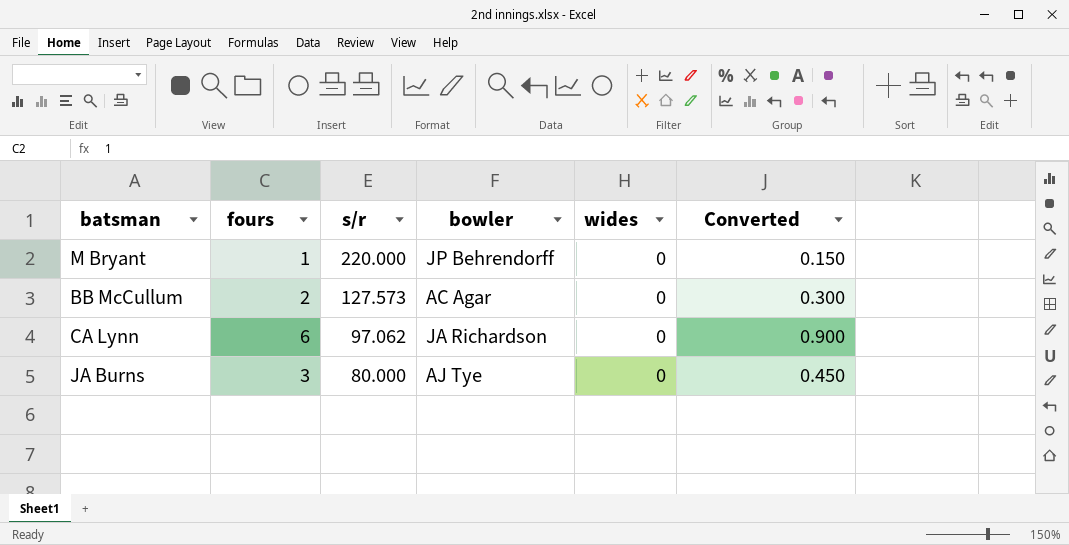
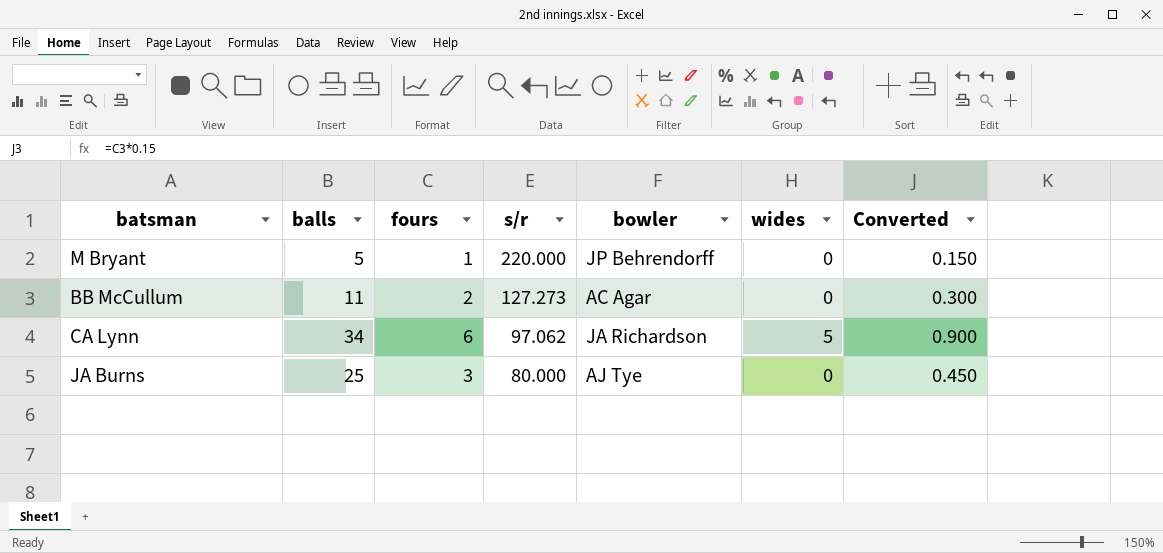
column balls | position: none -> 2
BB McCullum | s/r: 127.573 -> 127.273
CA Lynn | wides: 0 -> 5

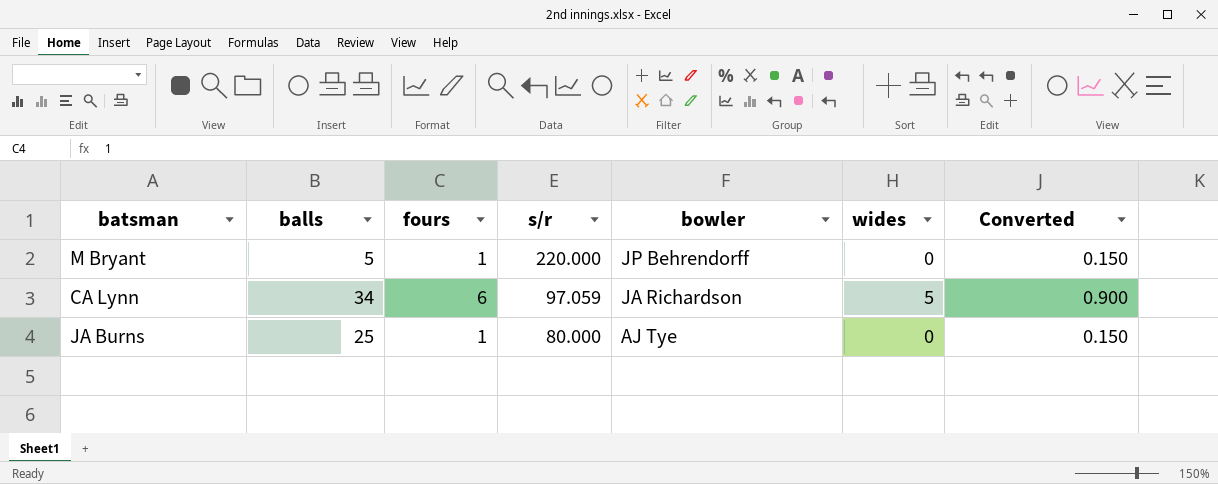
row BB McCullum: 11 | 2 | 127.273 | AC Agar | 0 | 0.300 -> none
CA Lynn | s/r: 97.062 -> 97.059
JA Burns | fours: 3 -> 1
JA Burns | Converted: 0.450 -> 0.150

